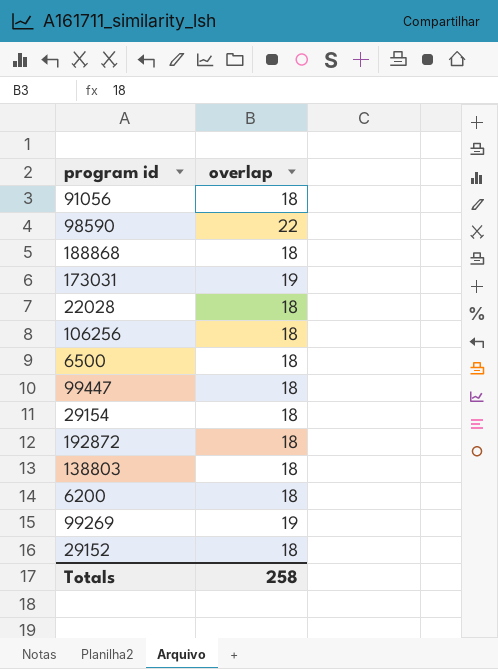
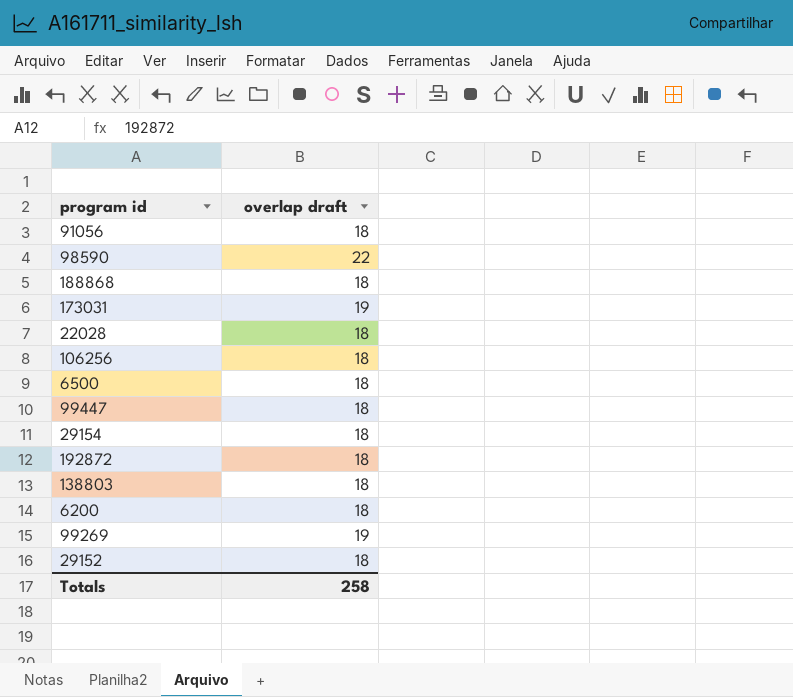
column name: overlap -> overlap draft

